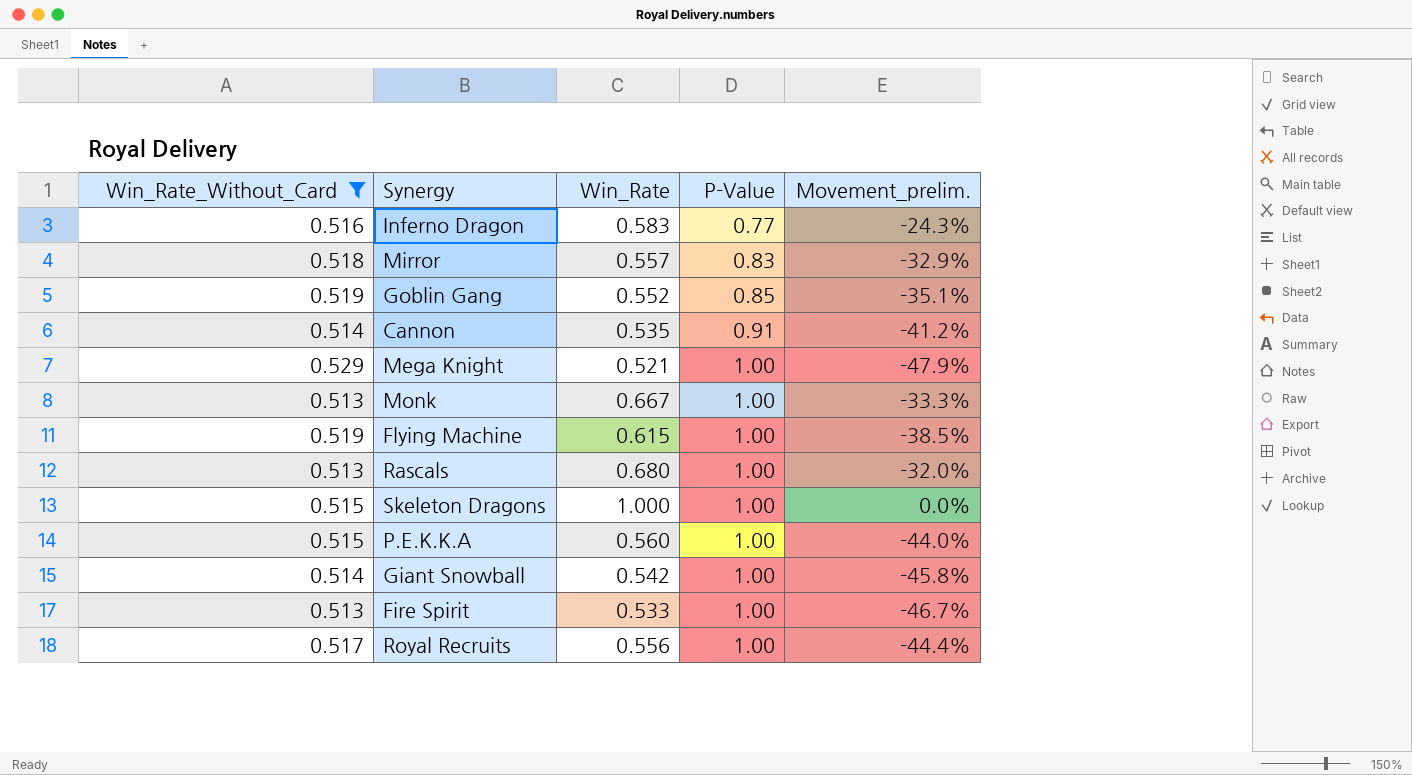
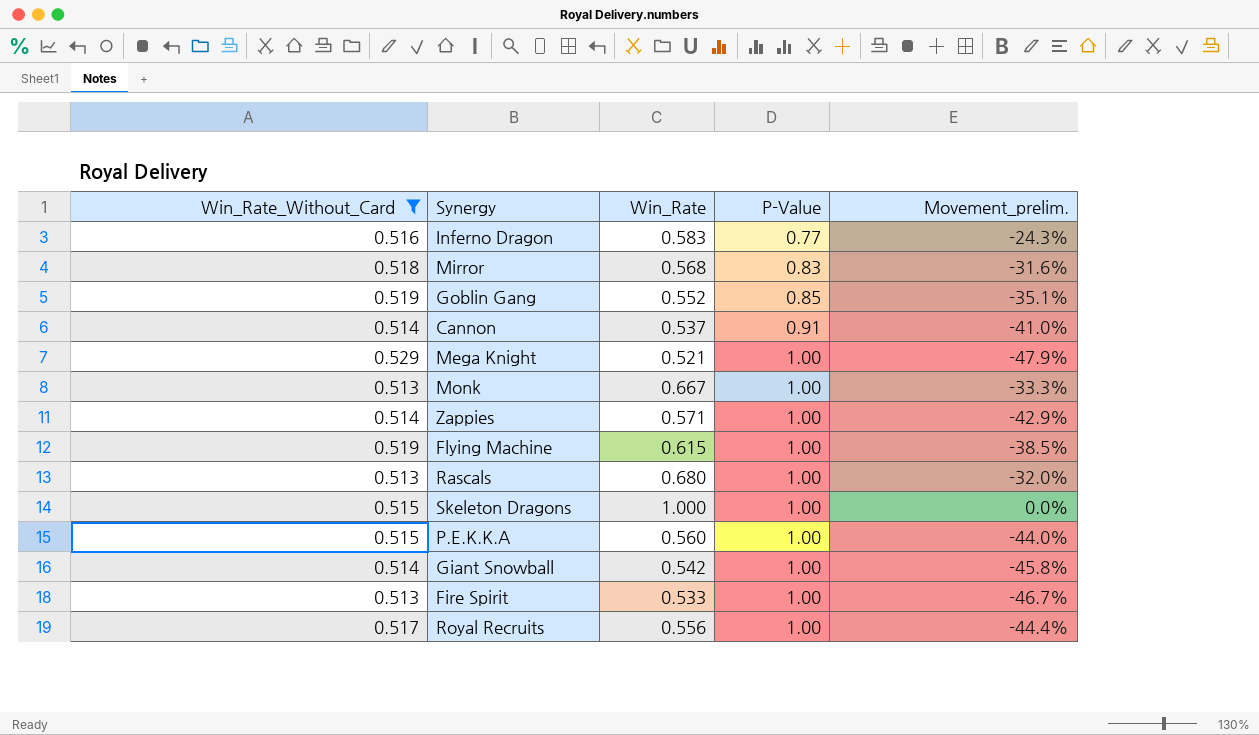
Mirror | Win_Rate: 0.557 -> 0.568
Mirror | Movement_prelim.: -32.9% -> -31.6%
Cannon | Win_Rate: 0.535 -> 0.537
Cannon | Movement_prelim.: -41.2% -> -41.0%
row Zappies: none -> 0.514 | 0.571 | 1.00 | -42.9%

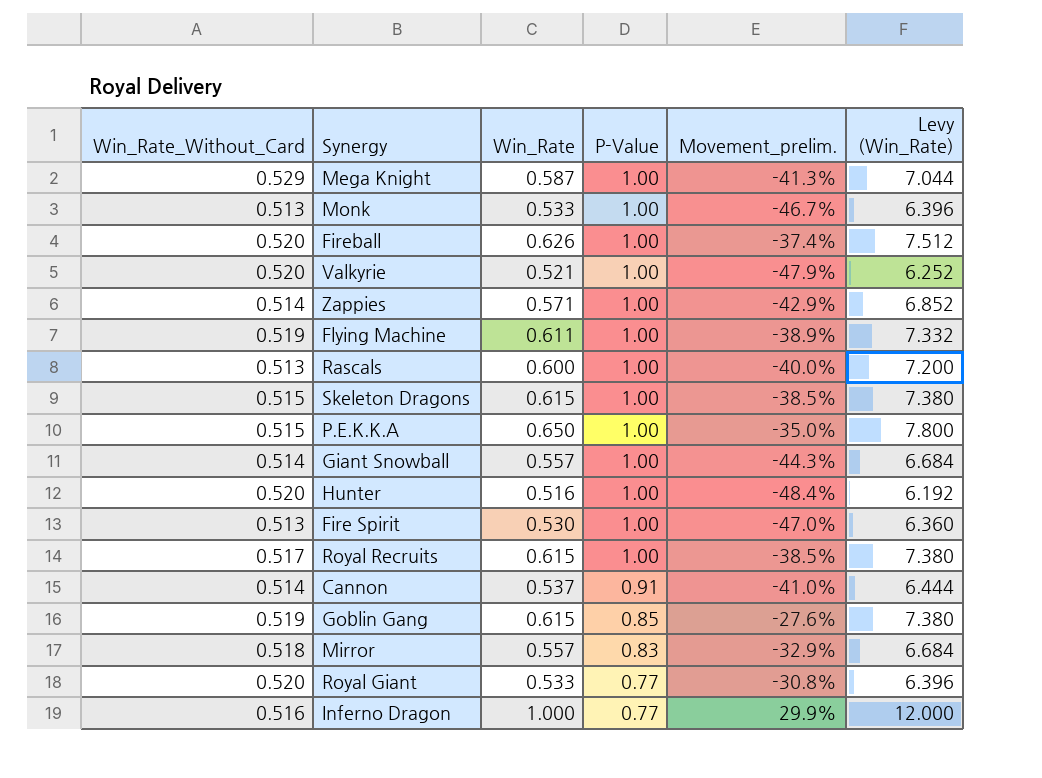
filter: Win_Rate_Without_Card != 0.520 -> none
row order: P-Value ascending -> P-Value descending
column Levy (Win_Rate) | formula: none -> [Win_Rate] * 12
Mega Knight | Win_Rate: 0.521 -> 0.587
Mega Knight | Movement_prelim.: -47.9% -> -41.3%
Monk | Win_Rate: 0.667 -> 0.533
Monk | Movement_prelim.: -33.3% -> -46.7%
Flying Machine | Win_Rate: 0.615 -> 0.611
Flying Machine | Movement_prelim.: -38.5% -> -38.9%
Rascals | Win_Rate: 0.680 -> 0.600
Rascals | Movement_prelim.: -32.0% -> -40.0%
Skeleton Dragons | Win_Rate: 1.000 -> 0.615
Skeleton Dragons | Movement_prelim.: 0.0% -> -38.5%
P.E.K.K.A | Win_Rate: 0.560 -> 0.650
P.E.K.K.A | Movement_prelim.: -44.0% -> -35.0%
Giant Snowball | Win_Rate: 0.542 -> 0.557
Giant Snowball | Movement_prelim.: -45.8% -> -44.3%
Fire Spirit | Win_Rate: 0.533 -> 0.530
Fire Spirit | Movement_prelim.: -46.7% -> -47.0%
Royal Recruits | Win_Rate: 0.556 -> 0.615
Royal Recruits | Movement_prelim.: -44.4% -> -38.5%
Goblin Gang | Win_Rate: 0.552 -> 0.615
Goblin Gang | Movement_prelim.: -35.1% -> -27.6%
Mirror | Win_Rate: 0.568 -> 0.557
Mirror | Movement_prelim.: -31.6% -> -32.9%
Inferno Dragon | Win_Rate: 0.583 -> 1.000
Inferno Dragon | Movement_prelim.: -24.3% -> 29.9%

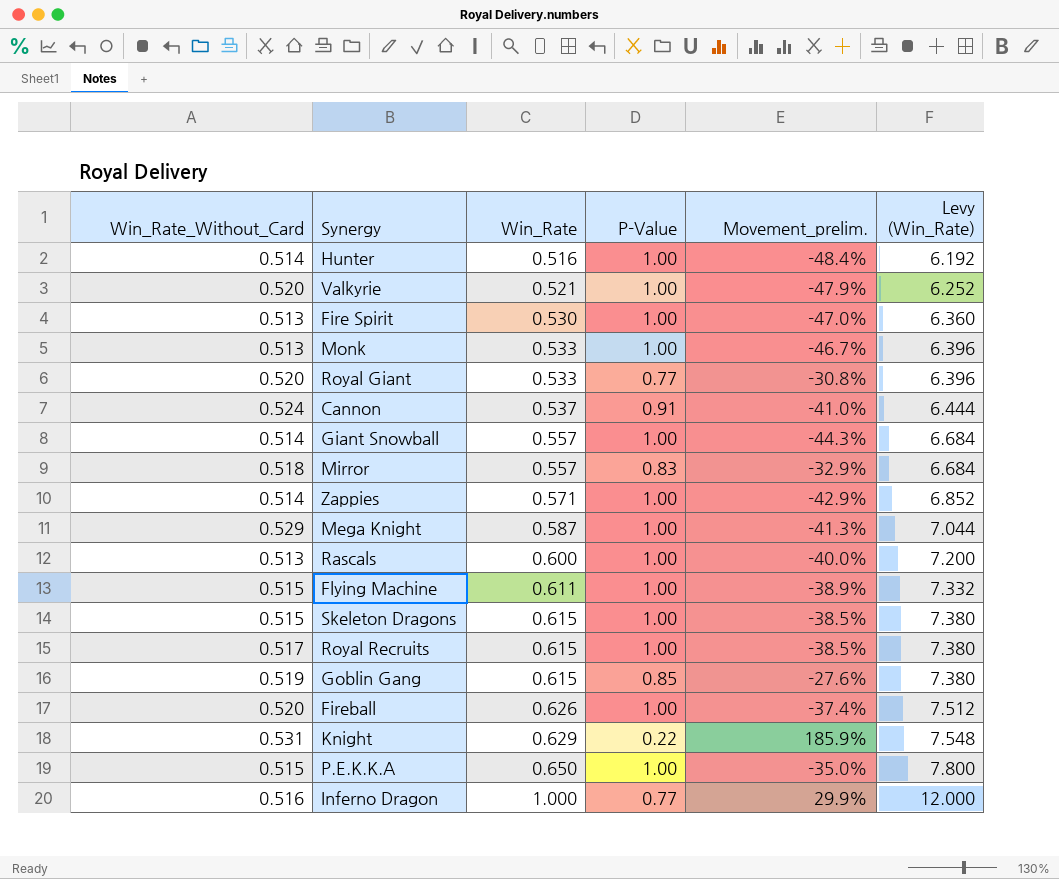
row order: P-Value descending -> Win_Rate ascending
Hunter | Win_Rate_Without_Card: 0.520 -> 0.514
Cannon | Win_Rate_Without_Card: 0.514 -> 0.524
Flying Machine | Win_Rate_Without_Card: 0.519 -> 0.515
row Knight: none -> 0.531 | 0.629 | 0.22 | 185.9% | 7.548

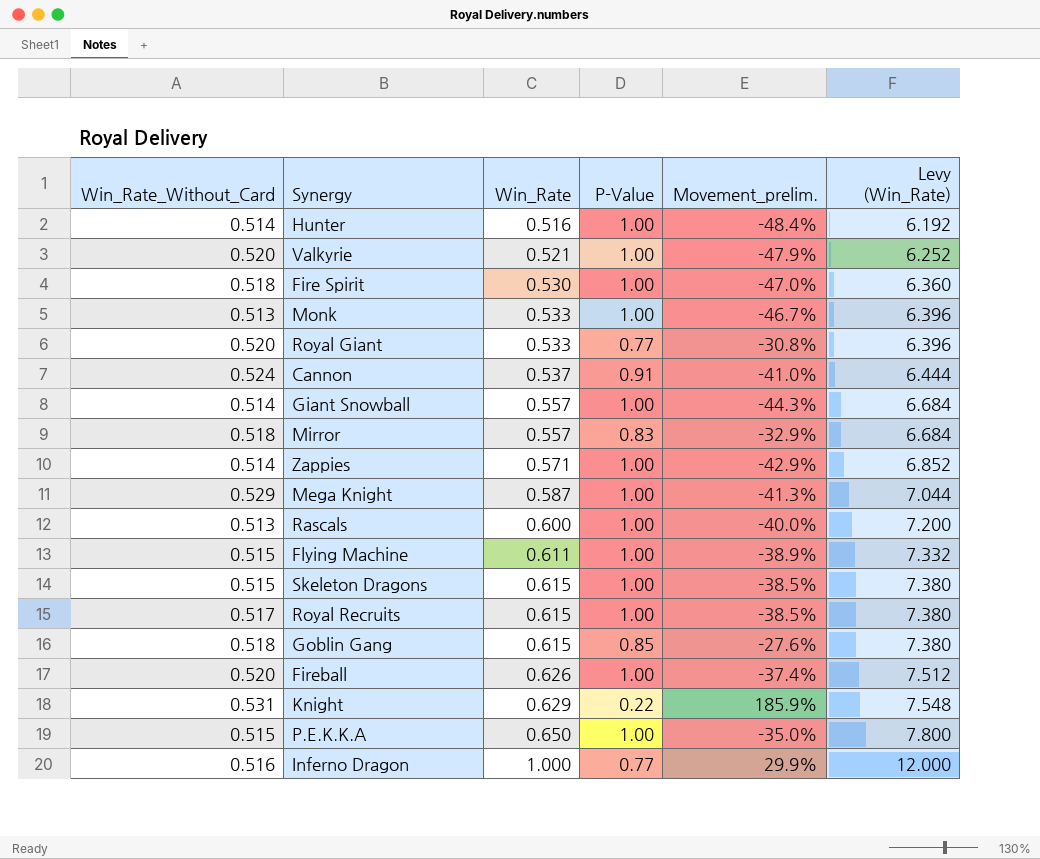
Fire Spirit | Win_Rate_Without_Card: 0.513 -> 0.518
Goblin Gang | Win_Rate_Without_Card: 0.519 -> 0.518

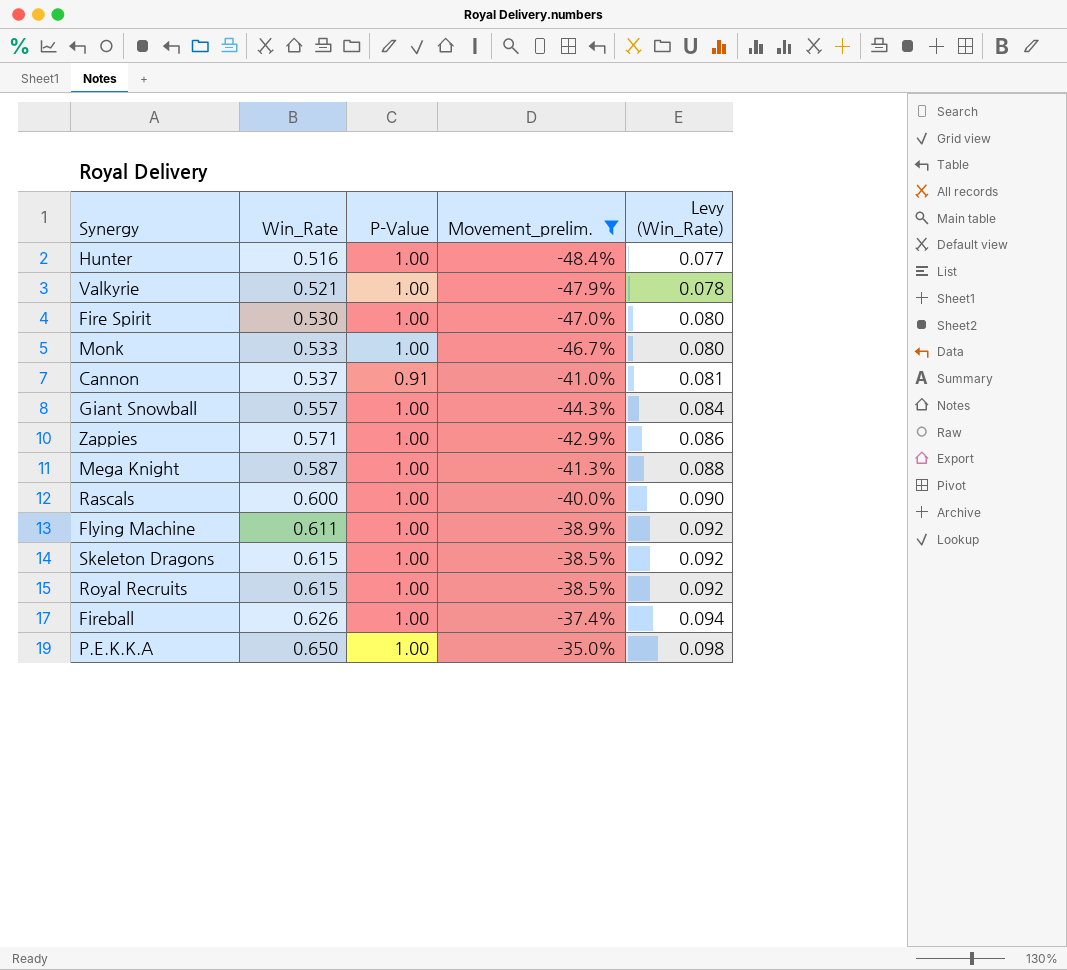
filter: none -> Movement_prelim. <= -35.0%
column Win_Rate_Without_Card | position: 1 -> none
column Levy (Win_Rate) | formula: [Win_Rate] * 12 -> [Win_Rate] * 0.15

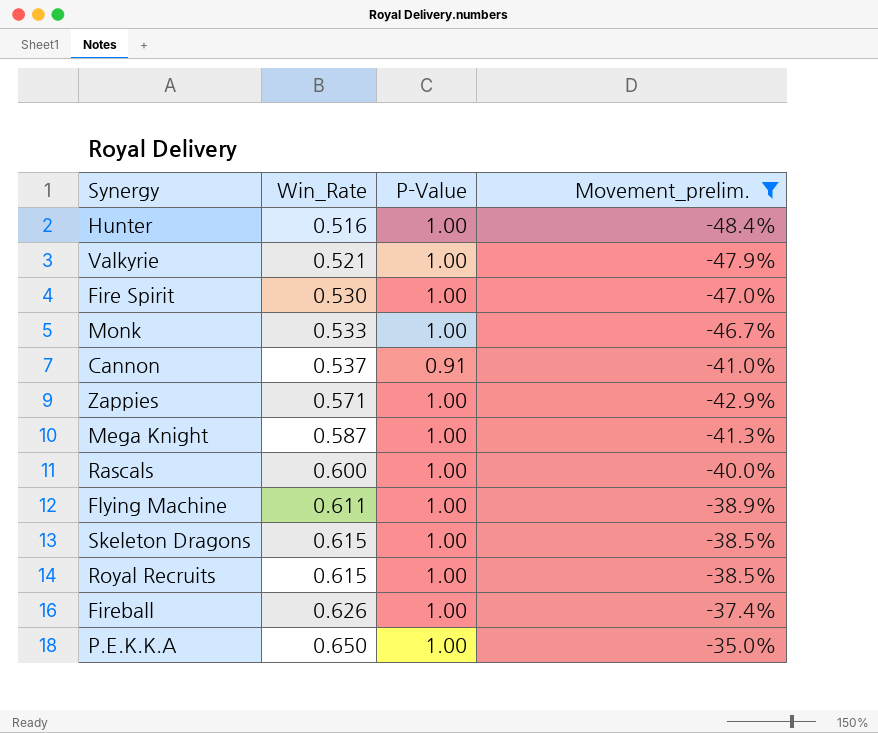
column Levy (Win_Rate) | formula: [Win_Rate] * 0.15 -> none
row Giant Snowball: 0.557 | 1.00 | -44.3% | 0.084 -> none

